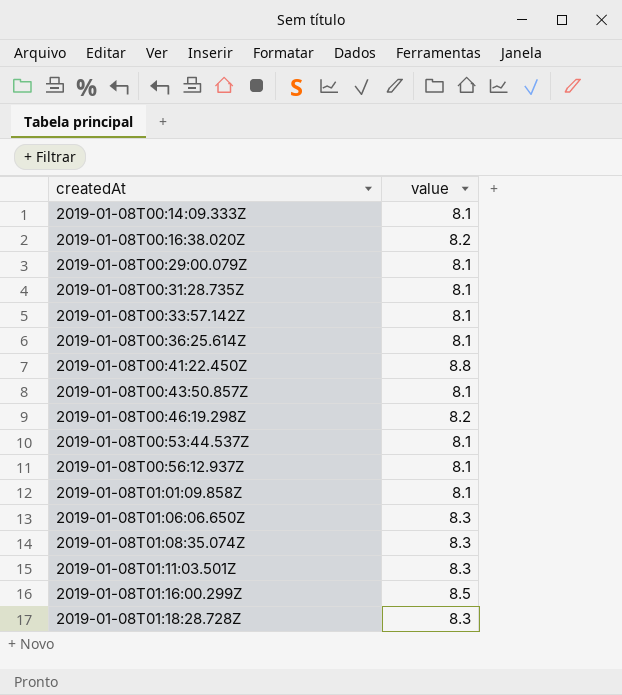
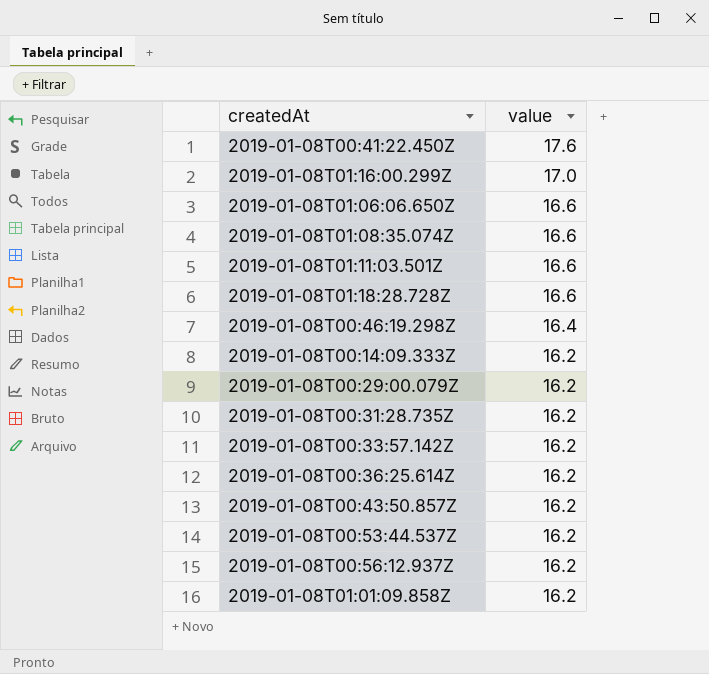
row order: createdAt ascending -> value descending
row 2019-01-08T00:16:38.020Z: 8.2 -> none
2019-01-08T00:41:22.450Z | value: 8.8 -> 17.6
2019-01-08T01:16:00.299Z | value: 8.5 -> 17.0
2019-01-08T01:06:06.650Z | value: 8.3 -> 16.6
2019-01-08T01:08:35.074Z | value: 8.3 -> 16.6
2019-01-08T01:11:03.501Z | value: 8.3 -> 16.6
2019-01-08T01:18:28.728Z | value: 8.3 -> 16.6
2019-01-08T00:46:19.298Z | value: 8.2 -> 16.4
2019-01-08T00:14:09.333Z | value: 8.1 -> 16.2
2019-01-08T00:29:00.079Z | value: 8.1 -> 16.2
2019-01-08T00:31:28.735Z | value: 8.1 -> 16.2
2019-01-08T00:33:57.142Z | value: 8.1 -> 16.2
2019-01-08T00:36:25.614Z | value: 8.1 -> 16.2
2019-01-08T00:43:50.857Z | value: 8.1 -> 16.2
2019-01-08T00:53:44.537Z | value: 8.1 -> 16.2
2019-01-08T00:56:12.937Z | value: 8.1 -> 16.2
2019-01-08T01:01:09.858Z | value: 8.1 -> 16.2

